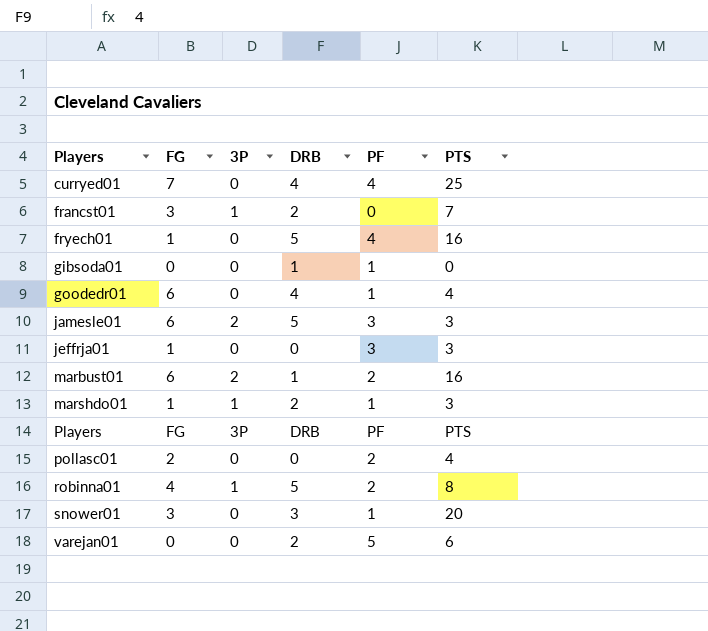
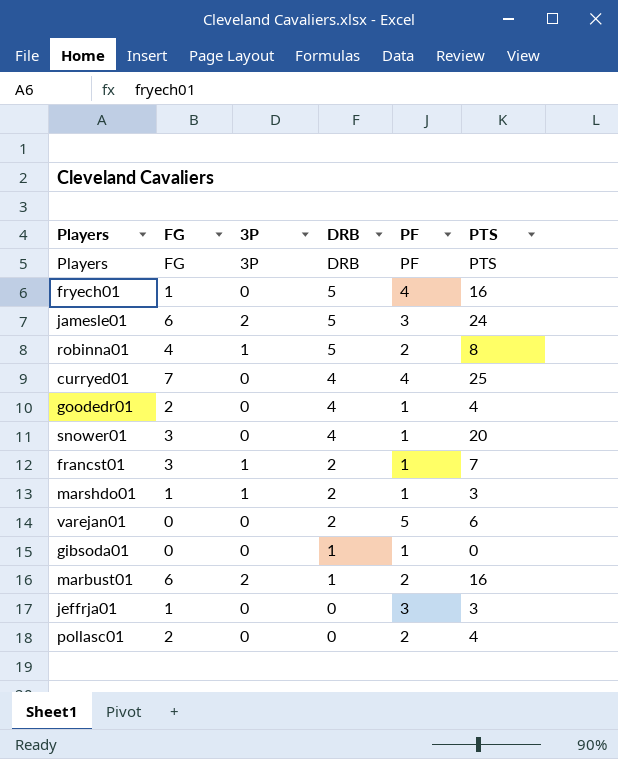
row order: Players ascending -> DRB descending
jamesle01 | PTS: 3 -> 24
goodedr01 | FG: 6 -> 2
snower01 | DRB: 3 -> 4
francst01 | PF: 0 -> 1

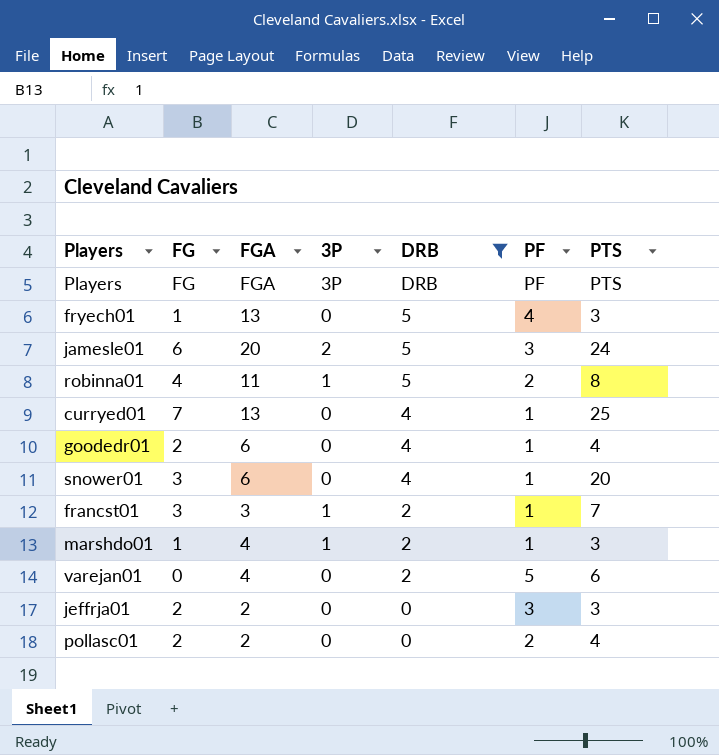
filter: none -> DRB != 1
column FGA | position: none -> 3
fryech01 | PTS: 16 -> 3
curryed01 | PF: 4 -> 1
jeffrja01 | FG: 1 -> 2

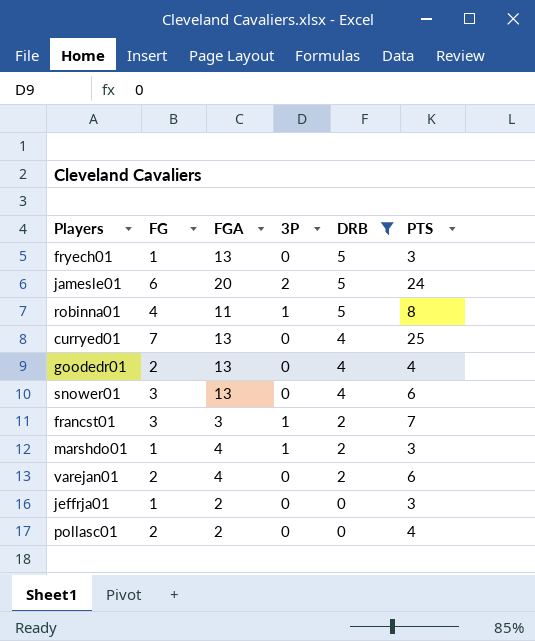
column PF | position: 6 -> none
row Players: FG | FGA | 3P | DRB | PF | PTS -> none
goodedr01 | FGA: 6 -> 13
snower01 | FGA: 6 -> 13
snower01 | PTS: 20 -> 6
varejan01 | FG: 0 -> 2
jeffrja01 | FG: 2 -> 1

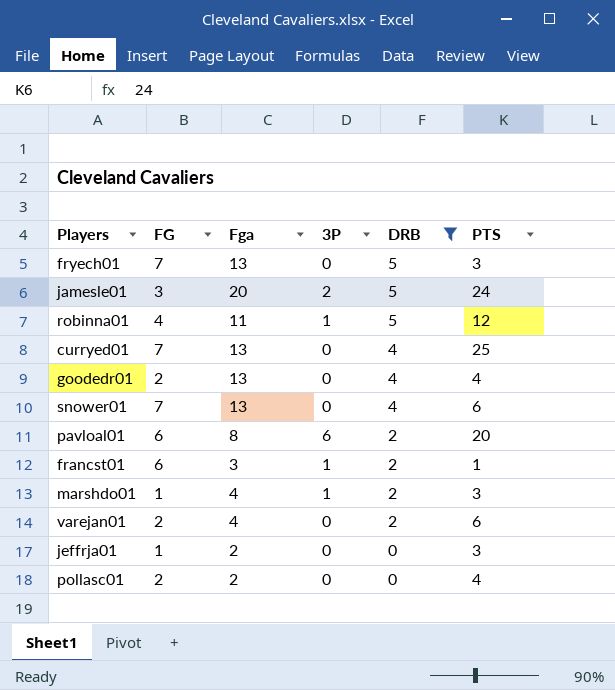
column name: FGA -> Fga
fryech01 | FG: 1 -> 7
jamesle01 | FG: 6 -> 3
robinna01 | PTS: 8 -> 12
snower01 | FG: 3 -> 7
row pavloal01: none -> 6 | 8 | 6 | 2 | 20
francst01 | FG: 3 -> 6
francst01 | PTS: 7 -> 1

